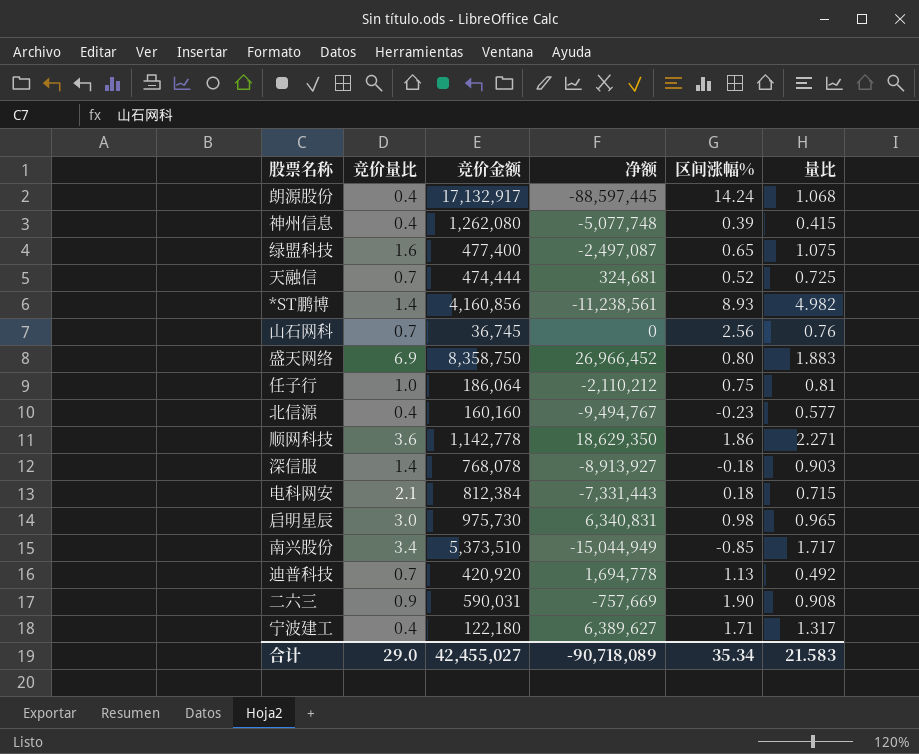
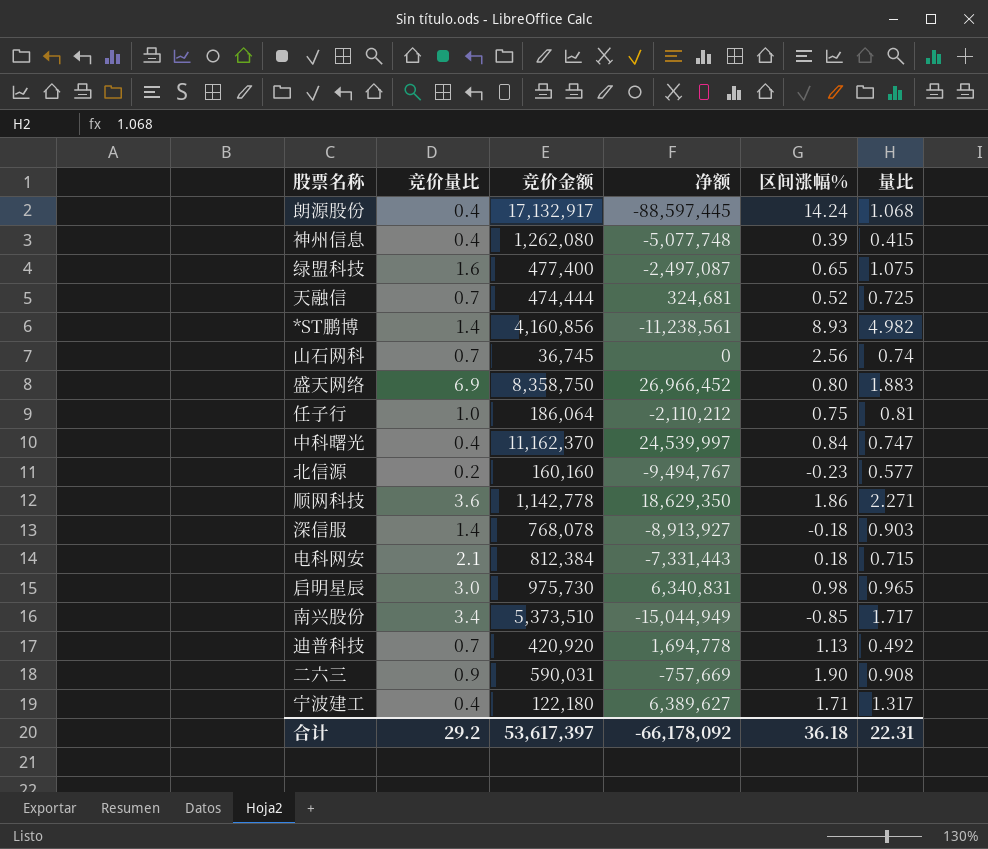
山石网科 | 量比: 0.76 -> 0.74
row 中科曙光: none -> 0.4 | 11,162,370 | 24,539,997 | 0.84 | 0.747
北信源 | 竞价量比: 0.4 -> 0.2
合计 | 竞价量比: 29.0 -> 29.2
合计 | 竞价金额: 42,455,027 -> 53,617,397
合计 | 净额: -90,718,089 -> -66,178,092
合计 | 区间涨幅%: 35.34 -> 36.18
合计 | 量比: 21.583 -> 22.31

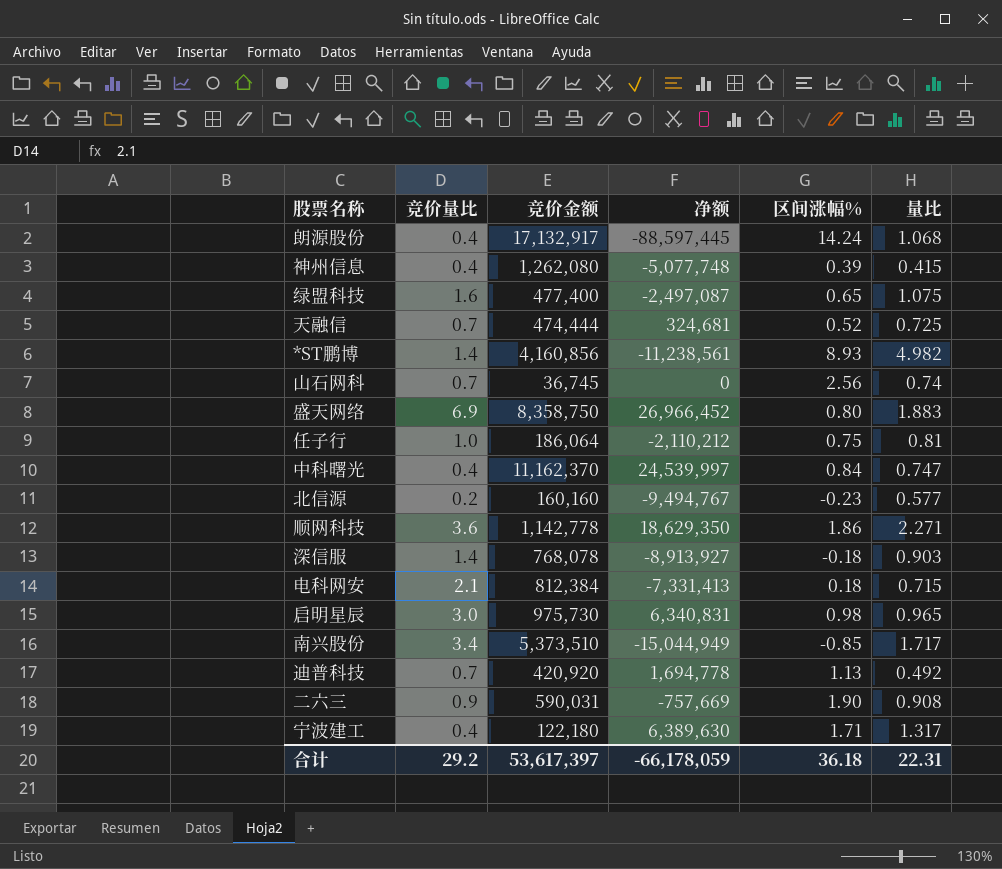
电科网安 | 净额: -7,331,443 -> -7,331,413
宁波建工 | 净额: 6,389,627 -> 6,389,630
合计 | 净额: -66,178,092 -> -66,178,059

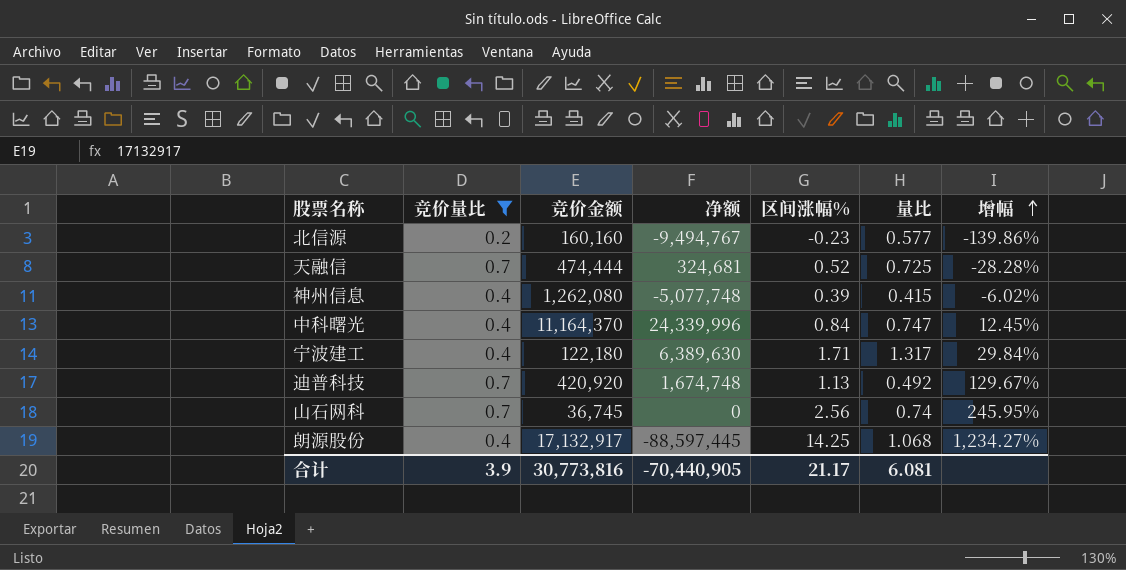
filter: none -> 竞价量比 <= 0.7
row order: none -> 增幅 ascending
column 增幅 | formula: none -> ([区间涨幅%] - [量比]) / [量比]
中科曙光 | 竞价金额: 11,162,370 -> 11,164,370
中科曙光 | 净额: 24,539,997 -> 24,339,996
迪普科技 | 净额: 1,694,778 -> 1,674,748
朗源股份 | 区间涨幅%: 14.24 -> 14.25
合计 | 竞价量比: 29.2 -> 3.9
合计 | 竞价金额: 53,617,397 -> 30,773,816
合计 | 净额: -66,178,059 -> -70,440,905
合计 | 区间涨幅%: 36.18 -> 21.17
合计 | 量比: 22.31 -> 6.081

